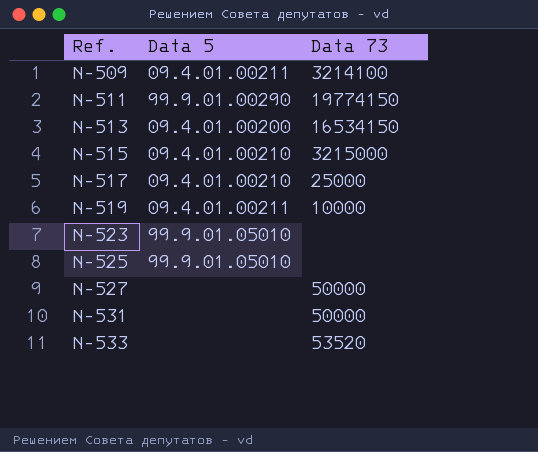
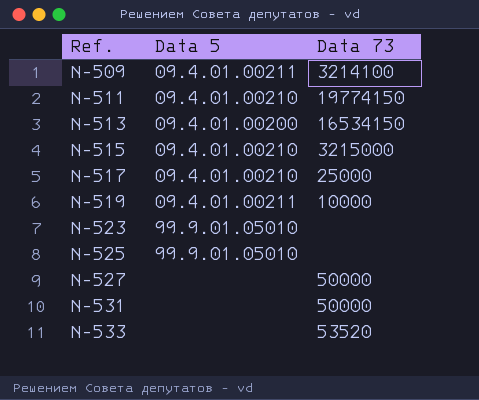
N-511 | Data 5: 99.9.01.00290 -> 09.4.01.00210

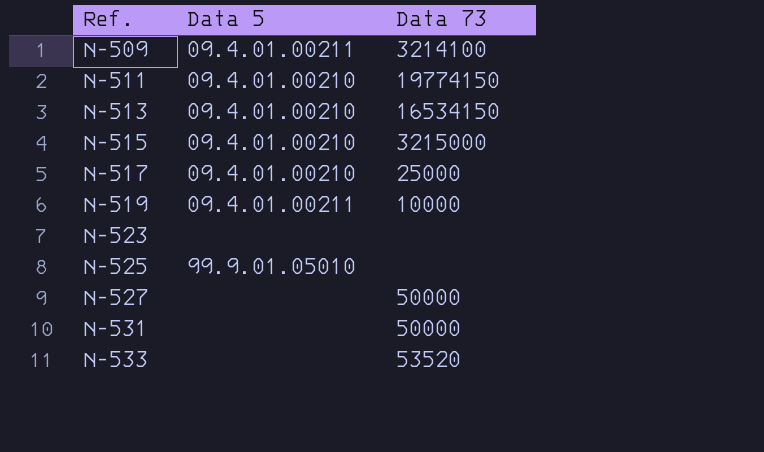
N-513 | Data 5: 09.4.01.00200 -> 09.4.01.00210
N-523 | Data 5: 99.9.01.05010 -> none

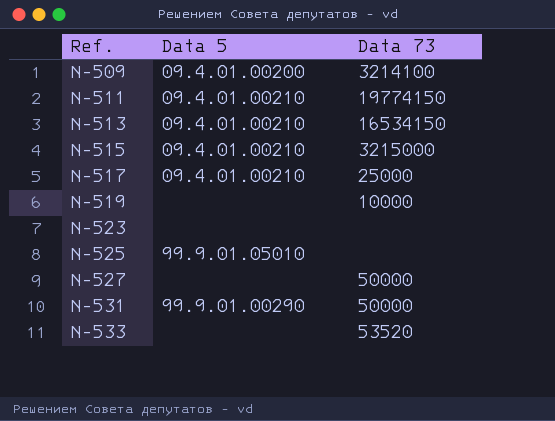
N-509 | Data 5: 09.4.01.00211 -> 09.4.01.00200
N-519 | Data 5: 09.4.01.00211 -> none
N-531 | Data 5: none -> 99.9.01.00290

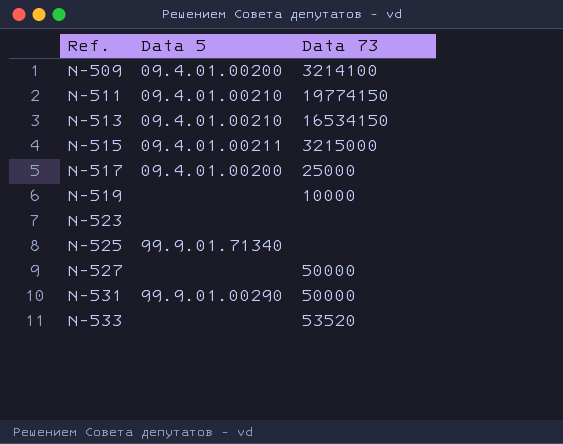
N-515 | Data 5: 09.4.01.00210 -> 09.4.01.00211
N-517 | Data 5: 09.4.01.00210 -> 09.4.01.00200
N-525 | Data 5: 99.9.01.05010 -> 99.9.01.71340

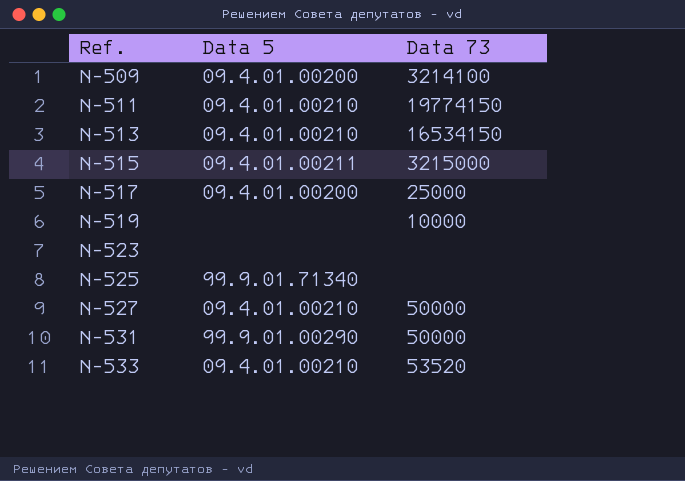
N-527 | Data 5: none -> 09.4.01.00210
N-533 | Data 5: none -> 09.4.01.00210

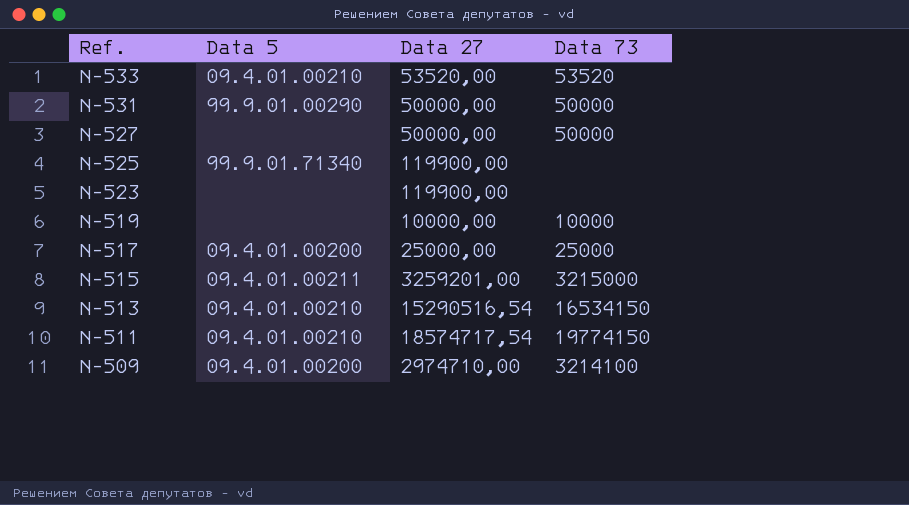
row order: Ref. ascending -> Ref. descending
column Data 27 | position: none -> 3
N-527 | Data 5: 09.4.01.00210 -> none

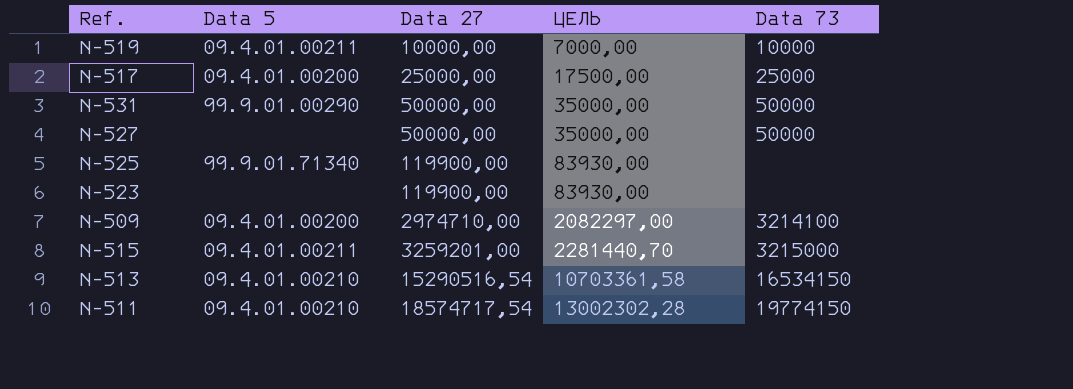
row order: Ref. descending -> Data 27 ascending
column ЦЕЛЬ | formula: none -> [Data 27] * 0,7
row N-533: 09.4.01.00210 | 53520,00 | 53520 -> none
N-519 | Data 5: none -> 09.4.01.00211

